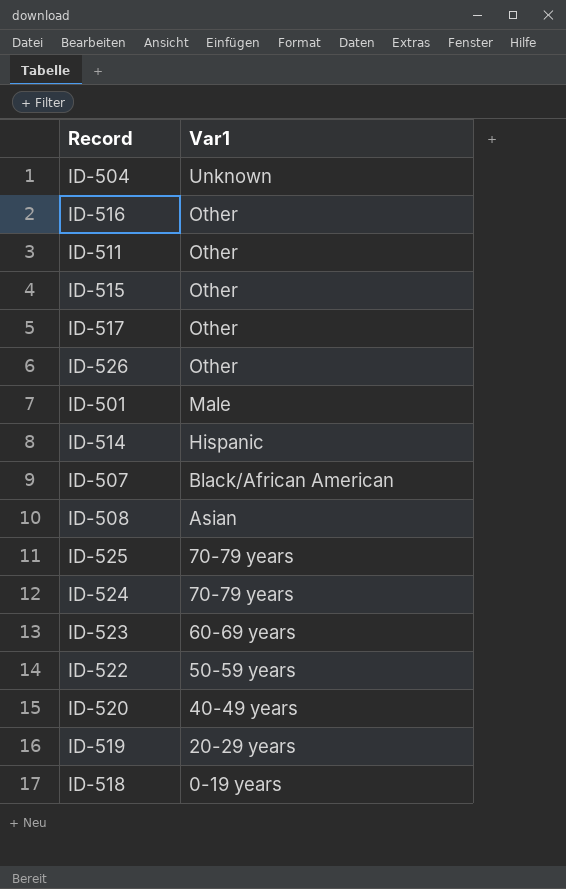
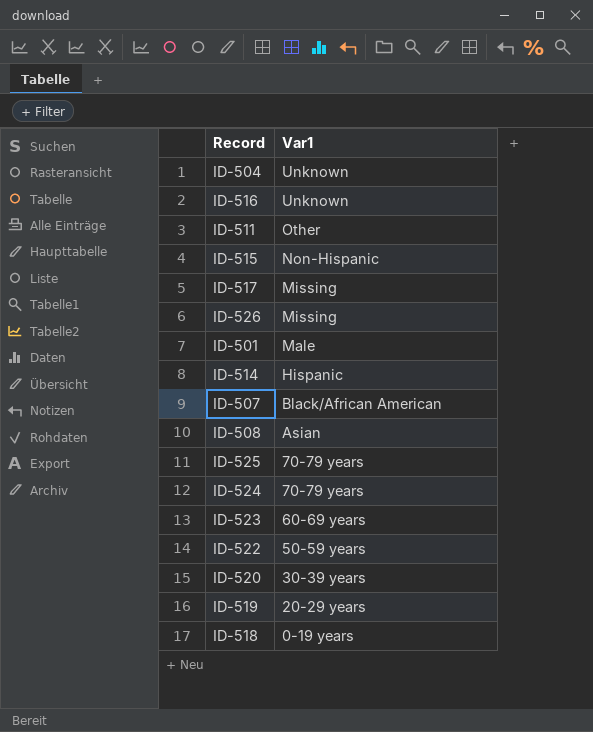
ID-516 | Var1: Other -> Unknown
ID-515 | Var1: Other -> Non-Hispanic
ID-517 | Var1: Other -> Missing
ID-526 | Var1: Other -> Missing
ID-520 | Var1: 40-49 years -> 30-39 years

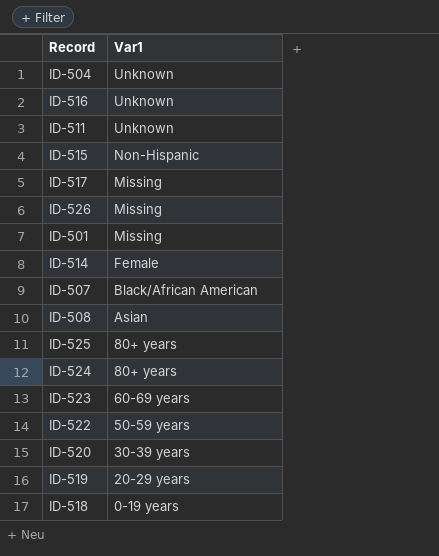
ID-511 | Var1: Other -> Unknown
ID-501 | Var1: Male -> Missing
ID-514 | Var1: Hispanic -> Female
ID-525 | Var1: 70-79 years -> 80+ years
ID-524 | Var1: 70-79 years -> 80+ years

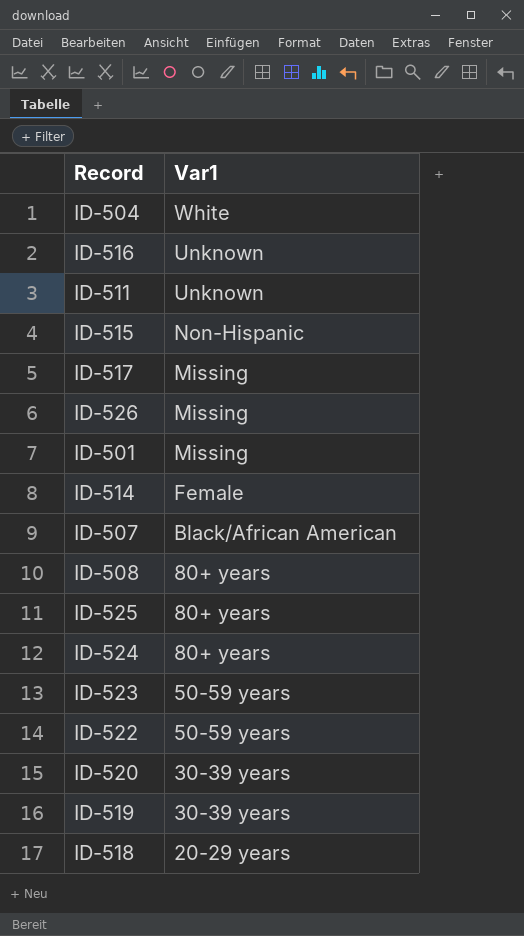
ID-504 | Var1: Unknown -> White
ID-508 | Var1: Asian -> 80+ years
ID-523 | Var1: 60-69 years -> 50-59 years
ID-519 | Var1: 20-29 years -> 30-39 years
ID-518 | Var1: 0-19 years -> 20-29 years

